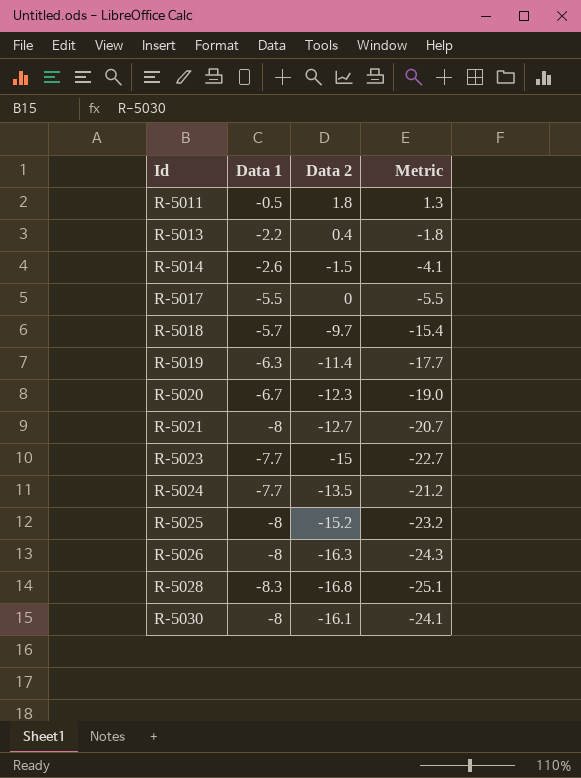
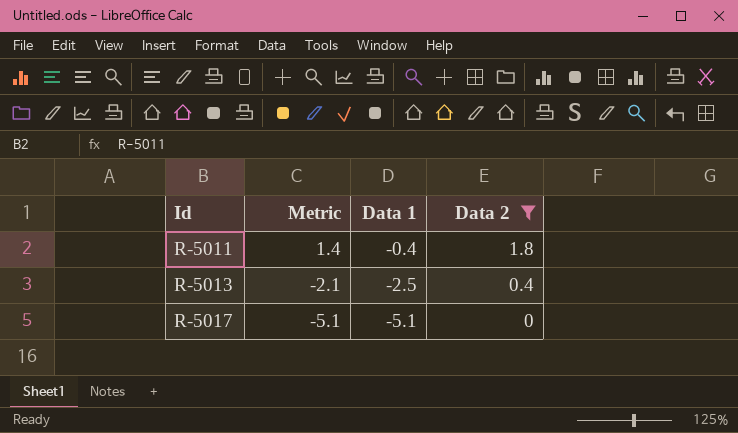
filter: none -> Data 2 >= 0
column Metric | position: 4 -> 2
R-5011 | Metric: 1.3 -> 1.4
R-5011 | Data 1: -0.5 -> -0.4
R-5013 | Metric: -1.8 -> -2.1
R-5013 | Data 1: -2.2 -> -2.5
R-5017 | Metric: -5.5 -> -5.1
R-5017 | Data 1: -5.5 -> -5.1

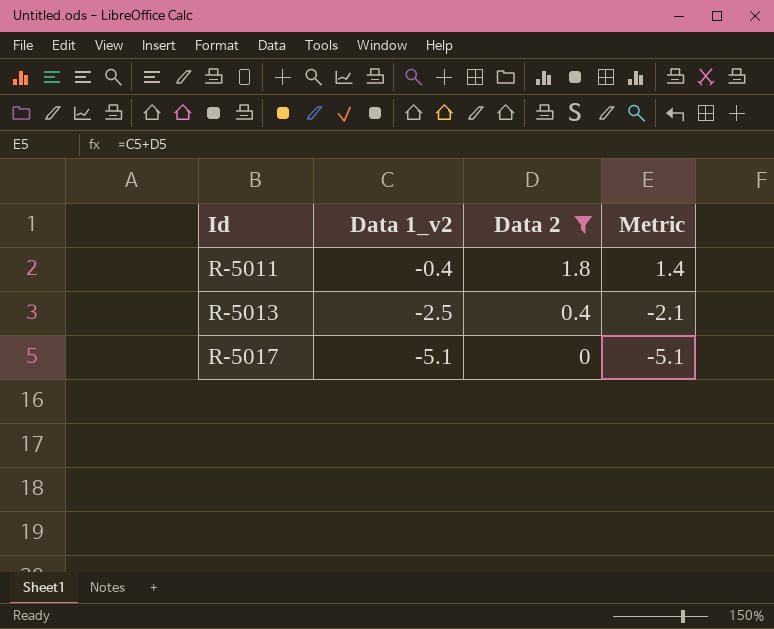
column name: Data 1 -> Data 1_v2
column Metric | position: 2 -> 4

